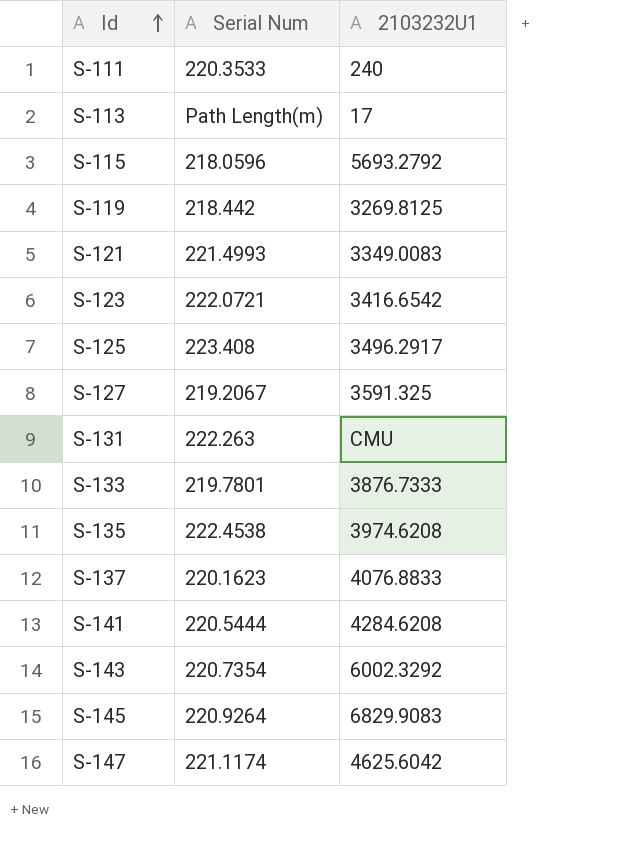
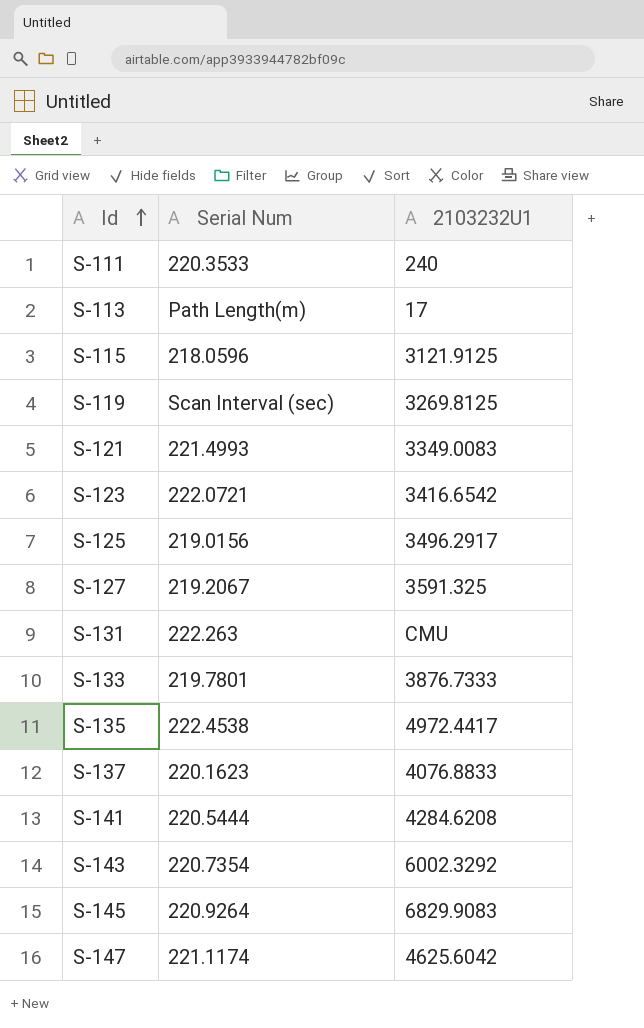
S-115 | 2103232U1: 5693.2792 -> 3121.9125
S-119 | Serial Num: 218.442 -> Scan Interval (sec)
S-125 | Serial Num: 223.408 -> 219.0156
S-135 | 2103232U1: 3974.6208 -> 4972.4417

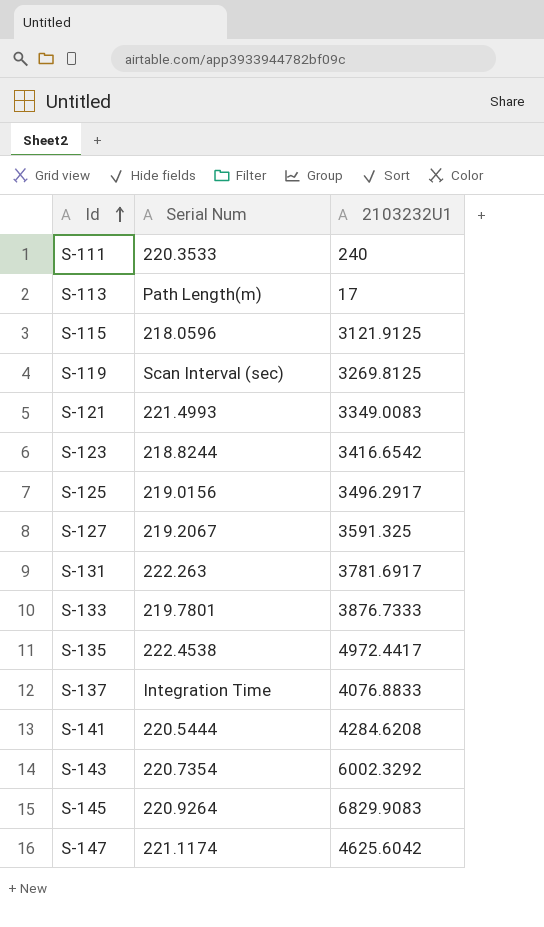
S-123 | Serial Num: 222.0721 -> 218.8244
S-131 | 2103232U1: CMU -> 3781.6917
S-137 | Serial Num: 220.1623 -> Integration Time

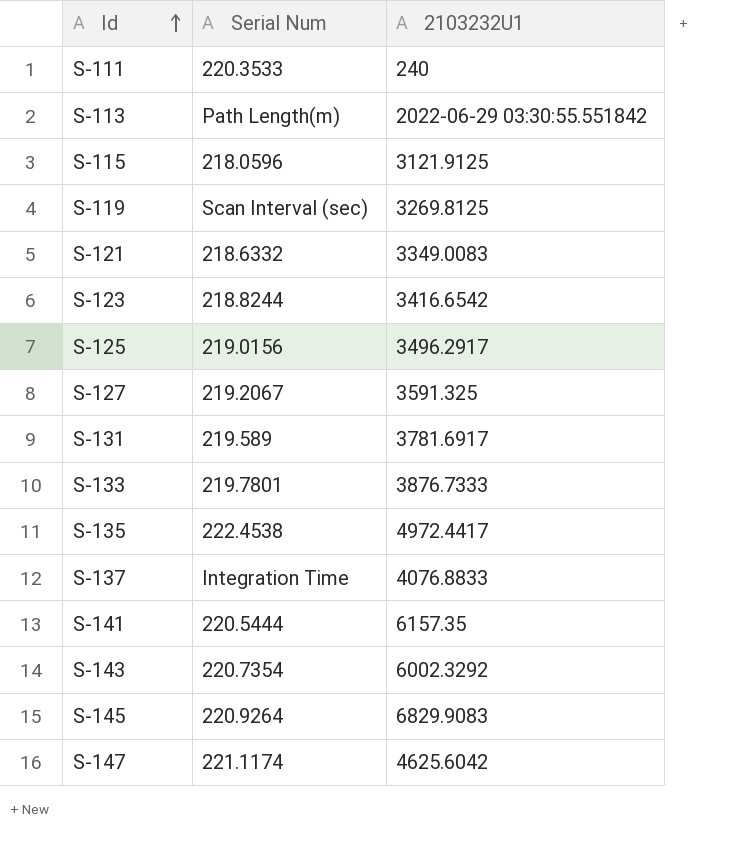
S-113 | 2103232U1: 17 -> 2022-06-29 03:30:55.551842
S-121 | Serial Num: 221.4993 -> 218.6332
S-131 | Serial Num: 222.263 -> 219.589
S-141 | 2103232U1: 4284.6208 -> 6157.35

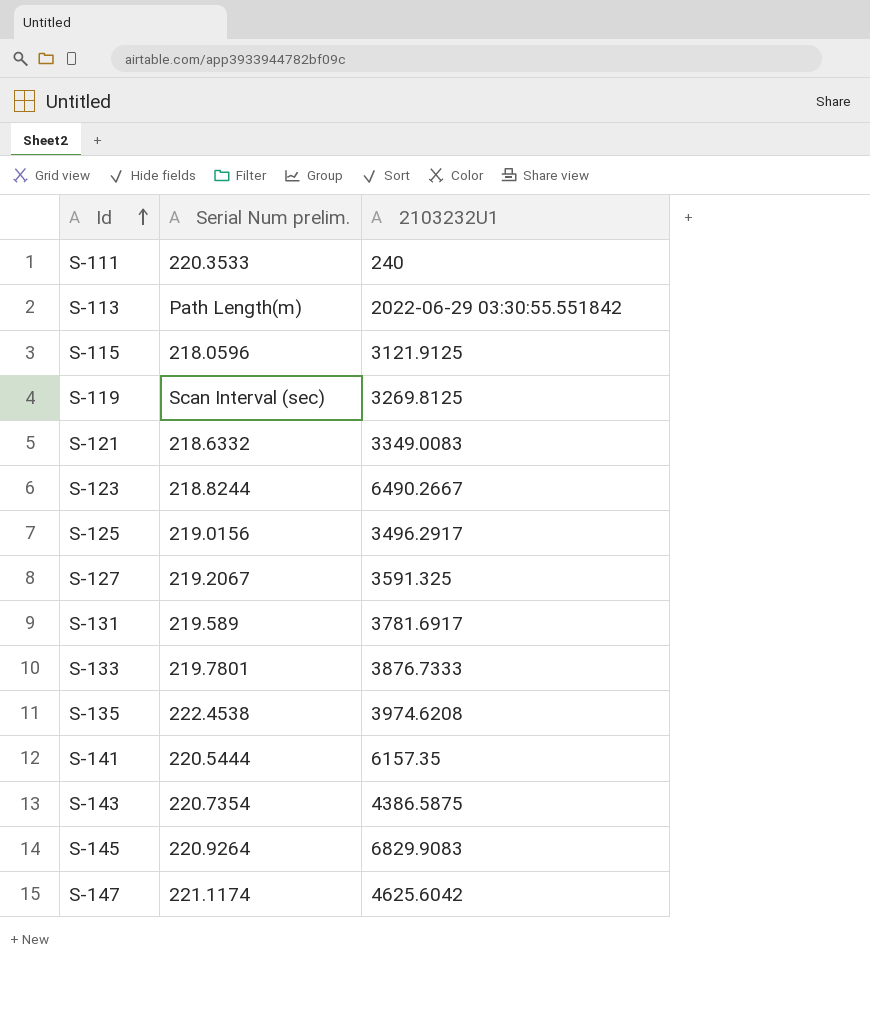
column name: Serial Num -> Serial Num prelim.
row S-137: Integration Time | 4076.8833 -> none
S-123 | 2103232U1: 3416.6542 -> 6490.2667
S-135 | 2103232U1: 4972.4417 -> 3974.6208
S-143 | 2103232U1: 6002.3292 -> 4386.5875

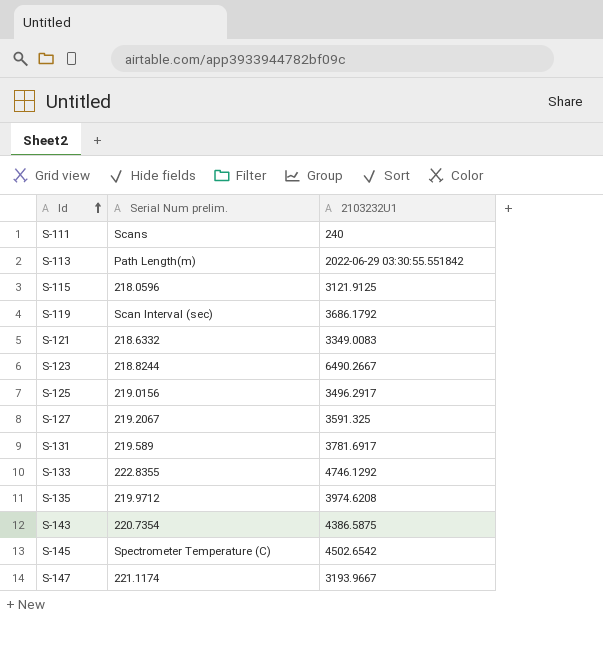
row S-141: 220.5444 | 6157.35 -> none
S-111 | Serial Num prelim.: 220.3533 -> Scans
S-119 | 2103232U1: 3269.8125 -> 3686.1792
S-133 | Serial Num prelim.: 219.7801 -> 222.8355
S-133 | 2103232U1: 3876.7333 -> 4746.1292
S-135 | Serial Num prelim.: 222.4538 -> 219.9712
S-145 | Serial Num prelim.: 220.9264 -> Spectrometer Temperature (C)
S-145 | 2103232U1: 6829.9083 -> 4502.6542
S-147 | 2103232U1: 4625.6042 -> 3193.9667

